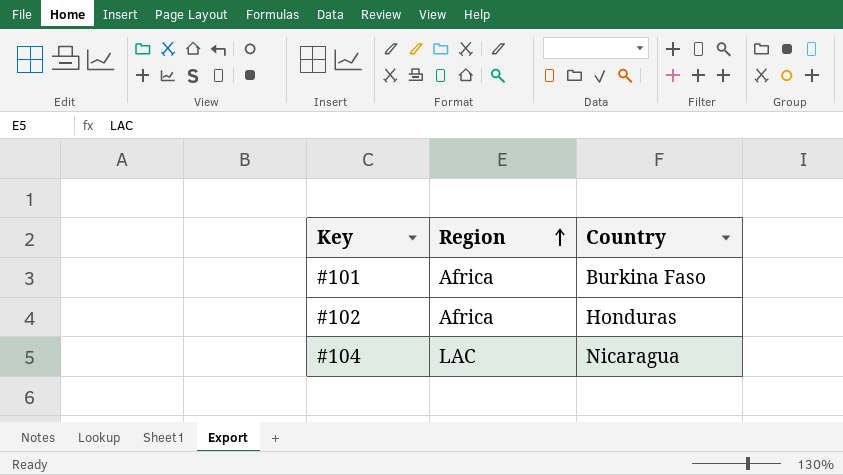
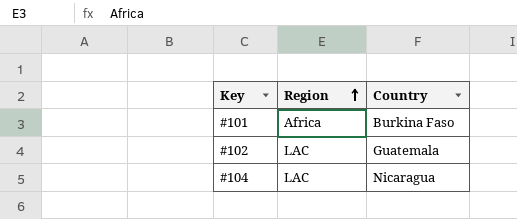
#102 | Region: Africa -> LAC
#102 | Country: Honduras -> Guatemala

